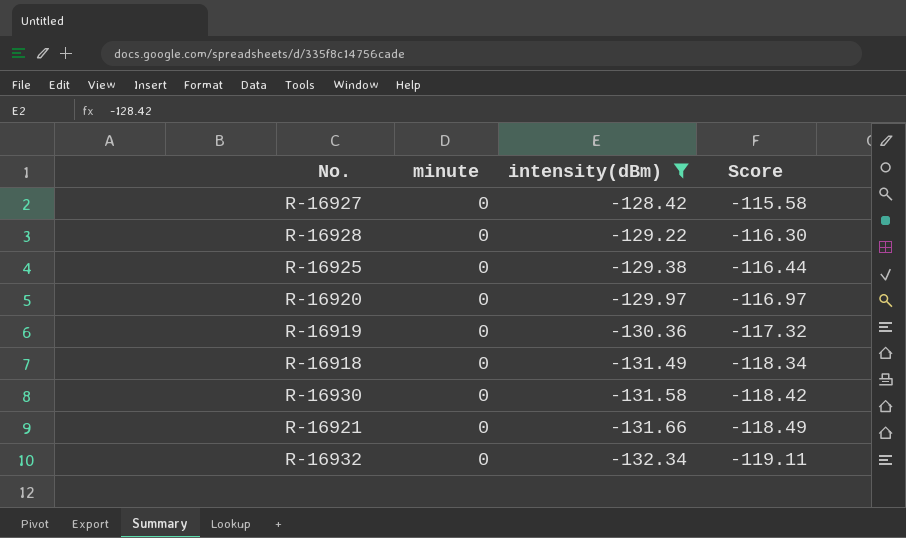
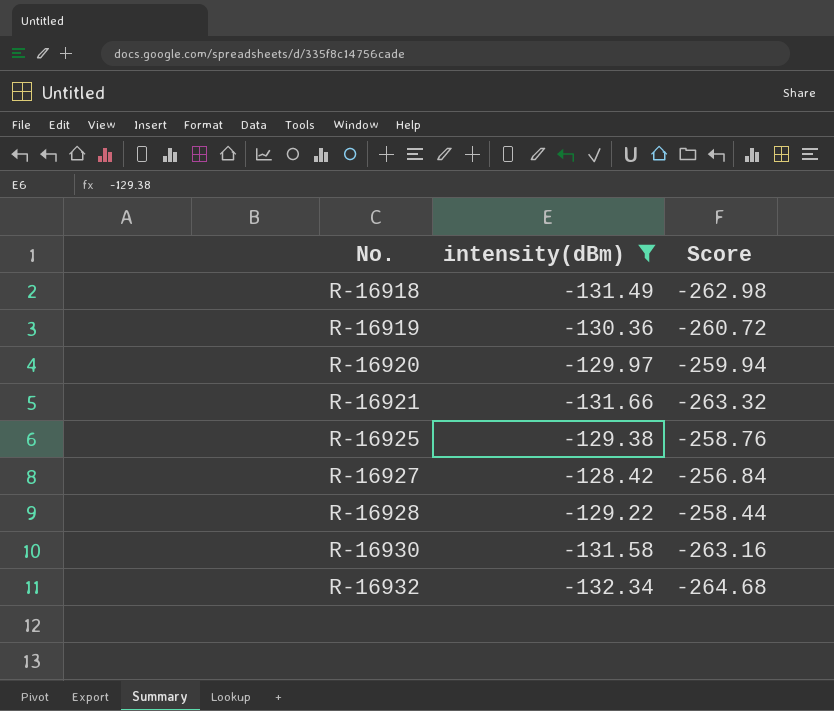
row order: intensity(dBm) descending -> No. ascending
column minute | position: 2 -> none
column Score | formula: [intensity(dBm)] * 0.9 -> [intensity(dBm)] * 2

